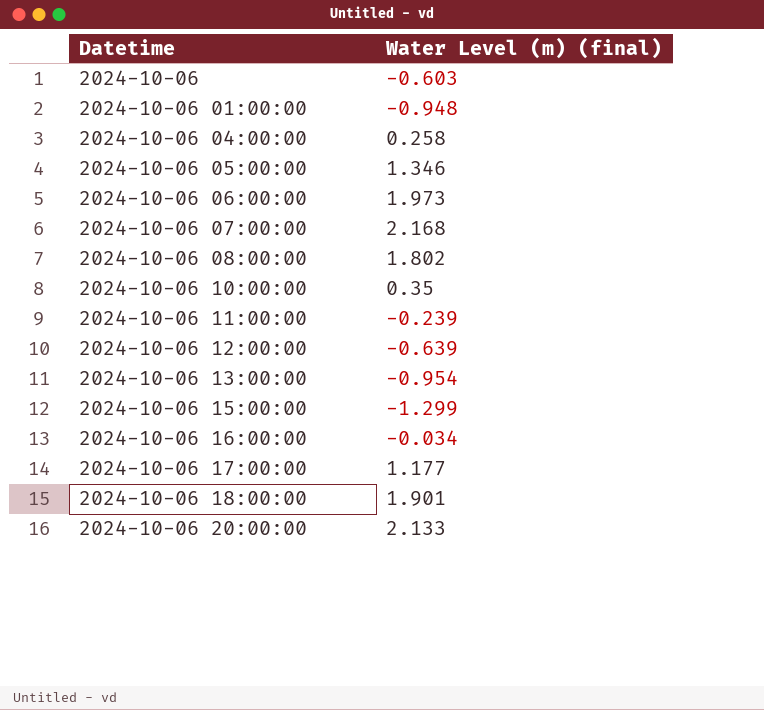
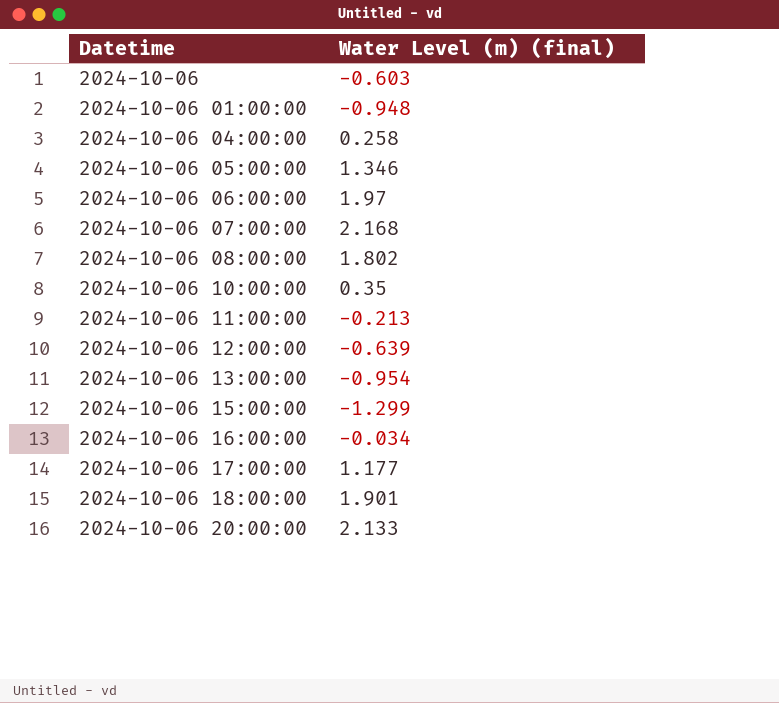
2024-10-06 06:00:00 | Water Level (m) (final): 1.973 -> 1.97
2024-10-06 11:00:00 | Water Level (m) (final): -0.239 -> -0.213

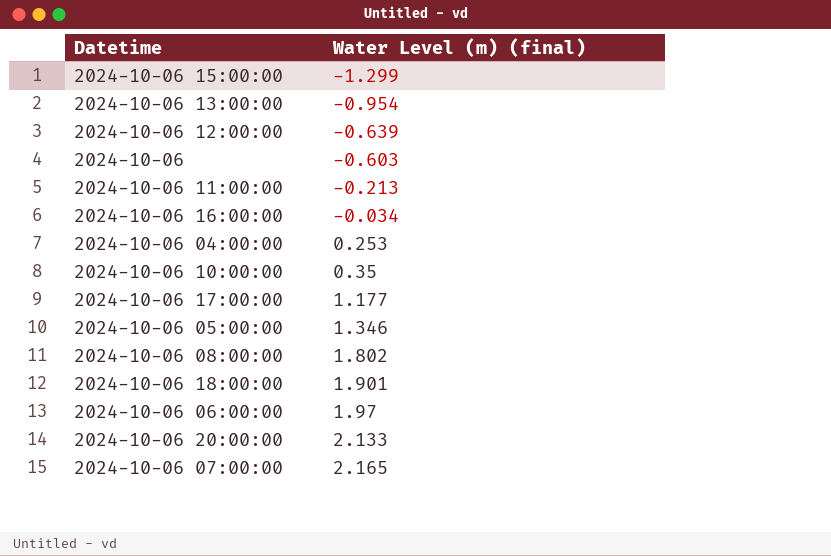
row order: Datetime ascending -> Water Level (m) (final) ascending
row 2024-10-06 01:00:00: -0.948 -> none
2024-10-06 04:00:00 | Water Level (m) (final): 0.258 -> 0.253
2024-10-06 07:00:00 | Water Level (m) (final): 2.168 -> 2.165

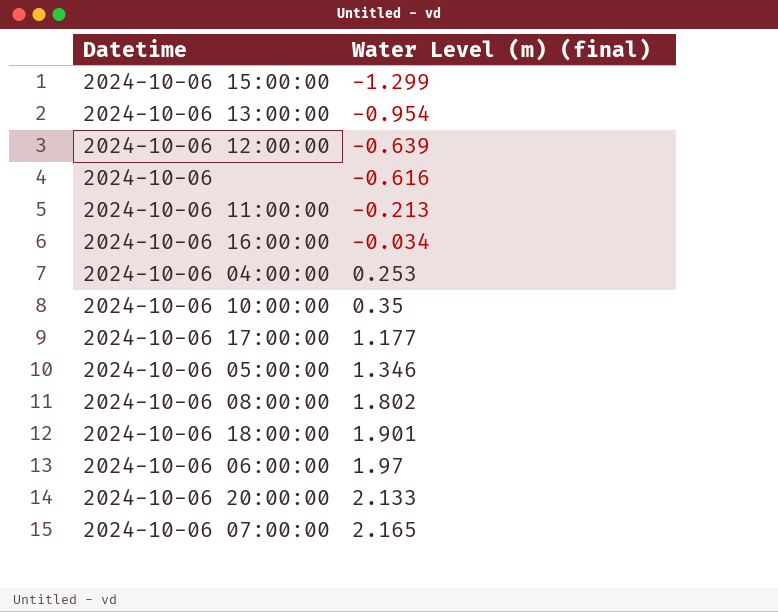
2024-10-06 | Water Level (m) (final): -0.603 -> -0.616

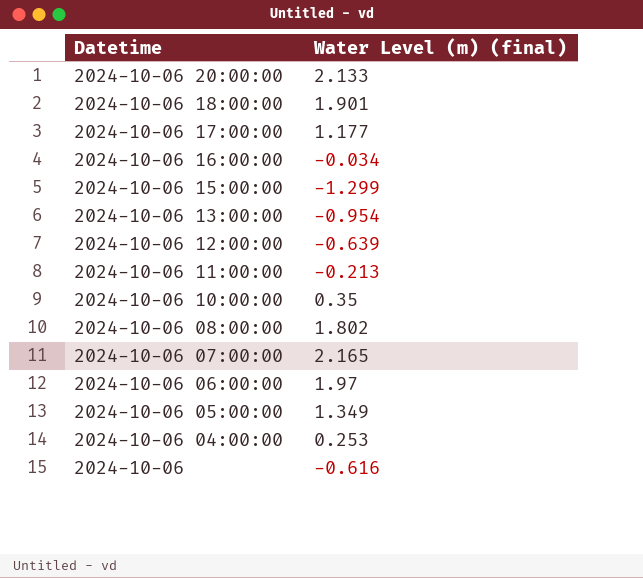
row order: Water Level (m) (final) ascending -> Datetime descending
2024-10-06 05:00:00 | Water Level (m) (final): 1.346 -> 1.349

